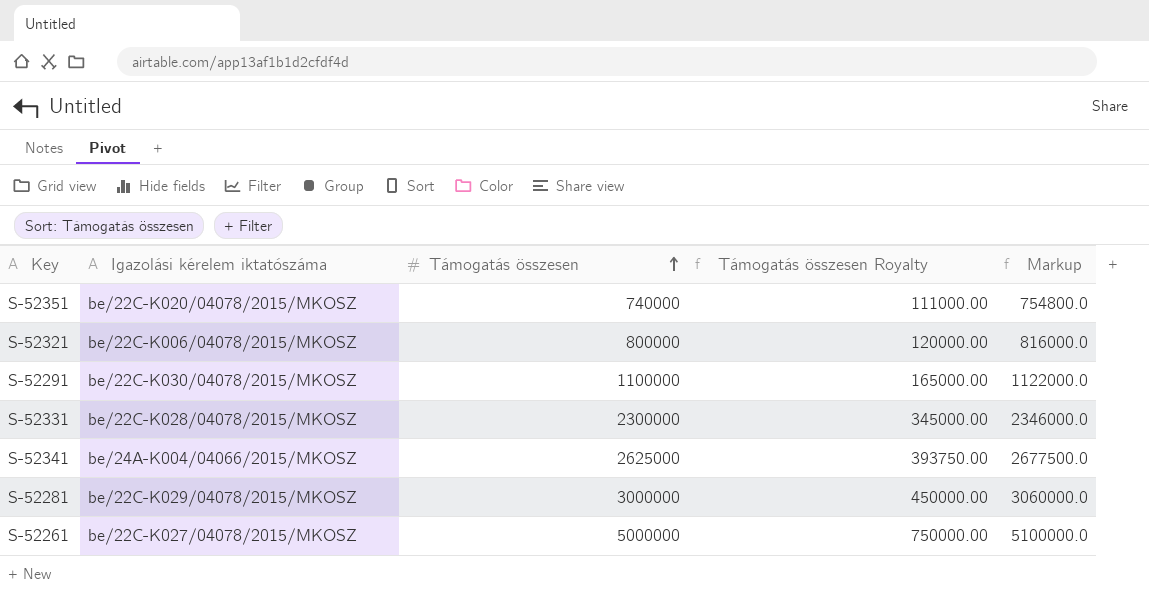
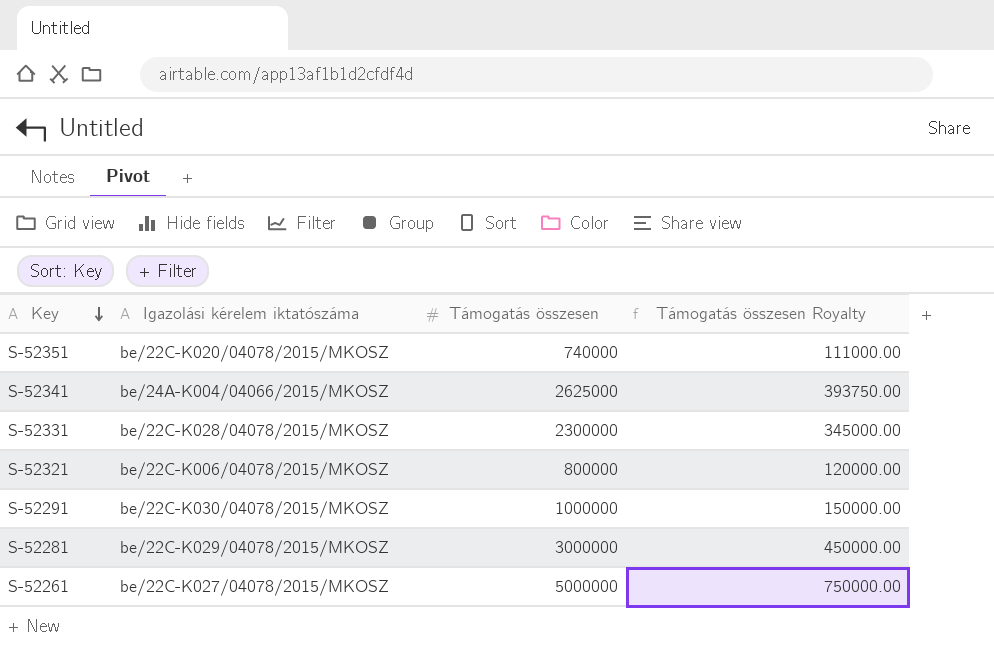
row order: Támogatás összesen ascending -> Key descending
column Markup | formula: [Támogatás összesen] * 1.02 -> none
S-52291 | Támogatás összesen: 1100000 -> 1000000
S-52291 | Támogatás összesen Royalty: 165000.00 -> 150000.00

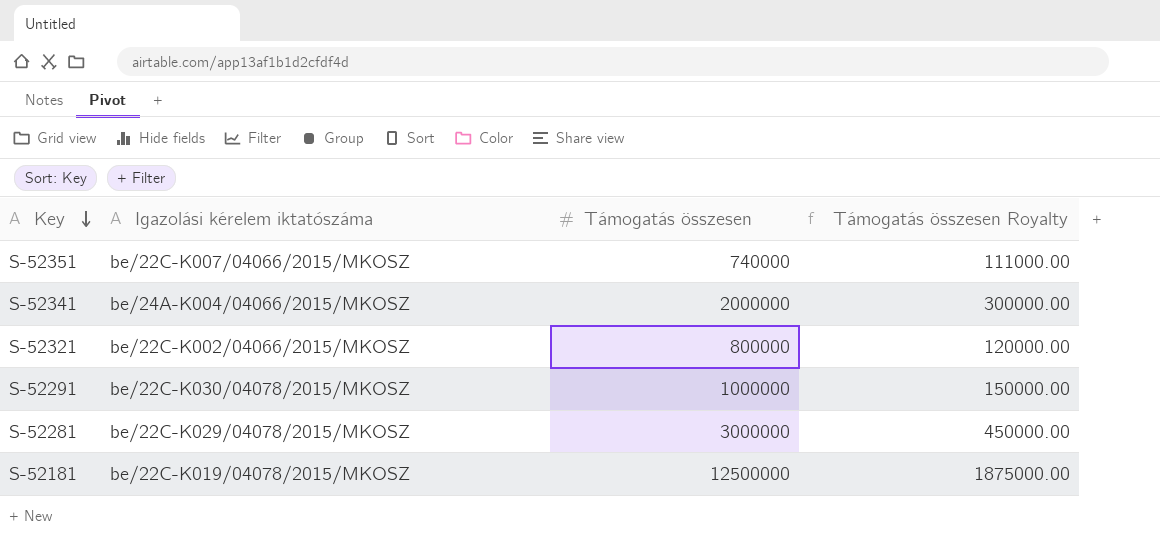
row S-52331: be/22C-K028/04078/2015/MKOSZ | 2300000 | 345000.00 -> none
row S-52261: be/22C-K027/04078/2015/MKOSZ | 5000000 | 750000.00 -> none
S-52351 | Igazolási kérelem iktatószáma: be/22C-K020/04078/2015/MKOSZ -> be/22C-K007/04066/2015/MKOSZ
S-52341 | Támogatás összesen: 2625000 -> 2000000
S-52341 | Támogatás összesen Royalty: 393750.00 -> 300000.00
S-52321 | Igazolási kérelem iktatószáma: be/22C-K006/04078/2015/MKOSZ -> be/22C-K002/04066/2015/MKOSZ
row S-52181: none -> be/22C-K019/04078/2015/MKOSZ | 12500000 | 1875000.00

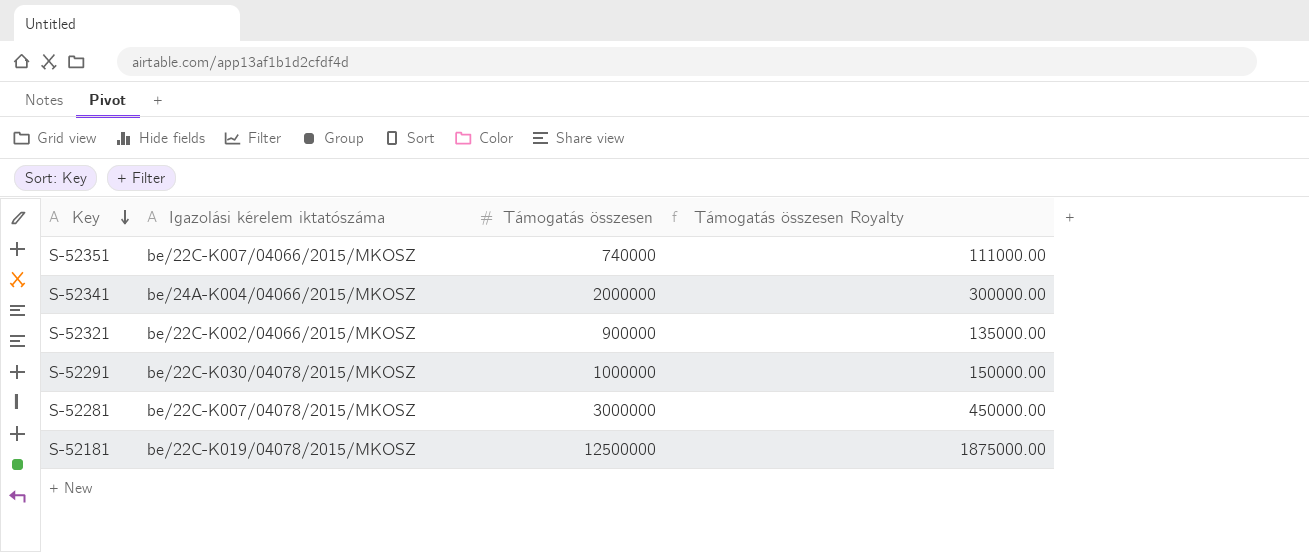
S-52321 | Támogatás összesen: 800000 -> 900000
S-52321 | Támogatás összesen Royalty: 120000.00 -> 135000.00
S-52281 | Igazolási kérelem iktatószáma: be/22C-K029/04078/2015/MKOSZ -> be/22C-K007/04078/2015/MKOSZ

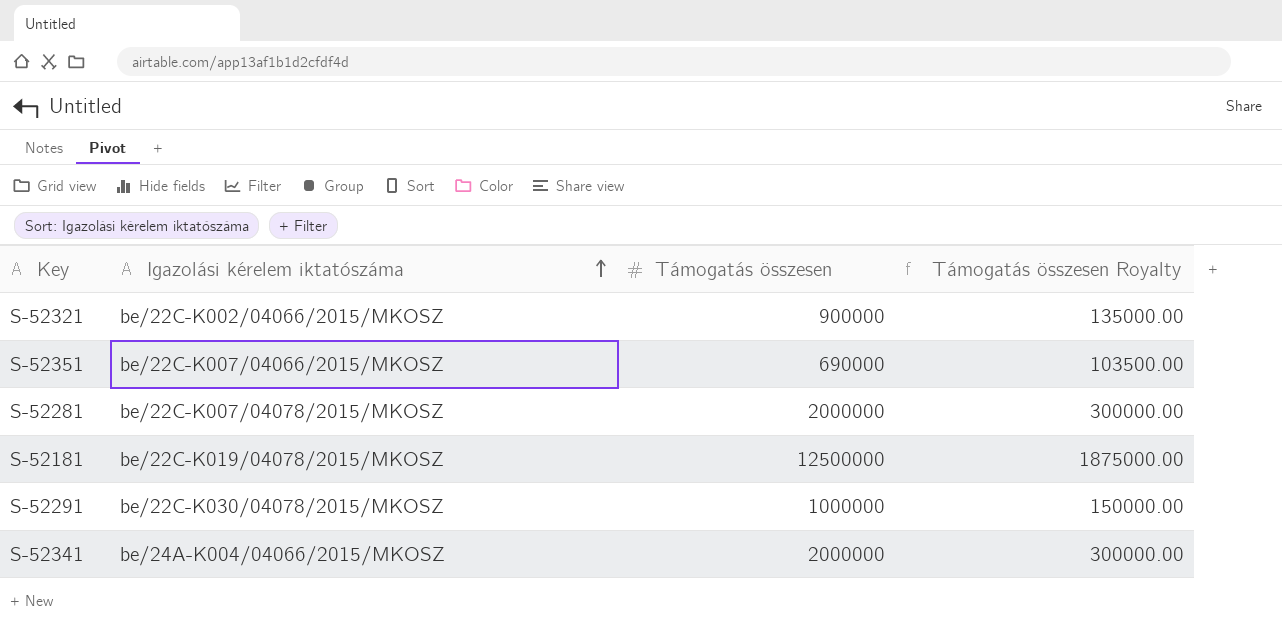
row order: Key descending -> Igazolási kérelem iktatószáma ascending
S-52351 | Támogatás összesen: 740000 -> 690000
S-52351 | Támogatás összesen Royalty: 111000.00 -> 103500.00
S-52281 | Támogatás összesen: 3000000 -> 2000000
S-52281 | Támogatás összesen Royalty: 450000.00 -> 300000.00

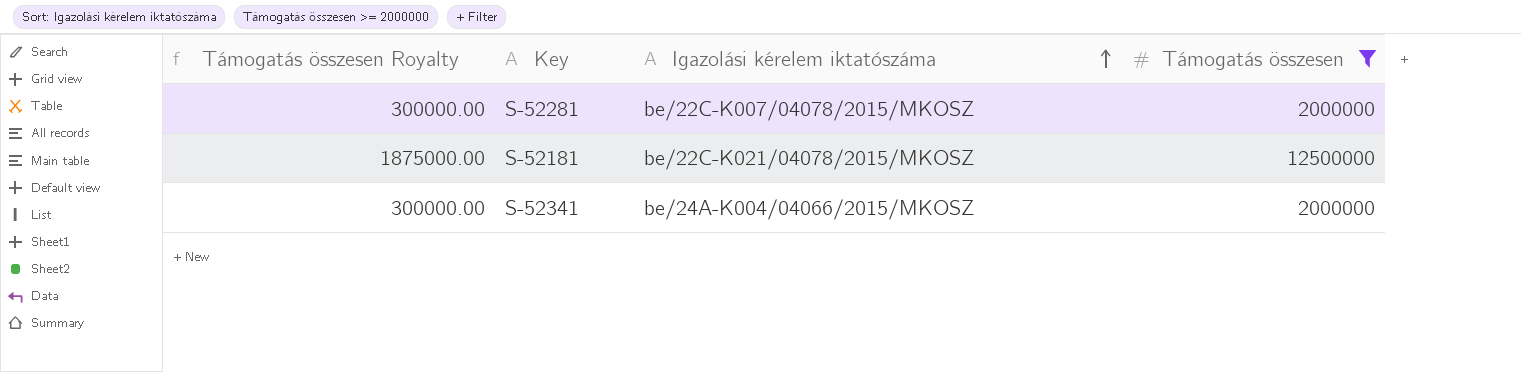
filter: none -> Támogatás összesen >= 2000000
column Támogatás összesen Royalty | position: 4 -> 1
S-52181 | Igazolási kérelem iktatószáma: be/22C-K019/04078/2015/MKOSZ -> be/22C-K021/04078/2015/MKOSZ

